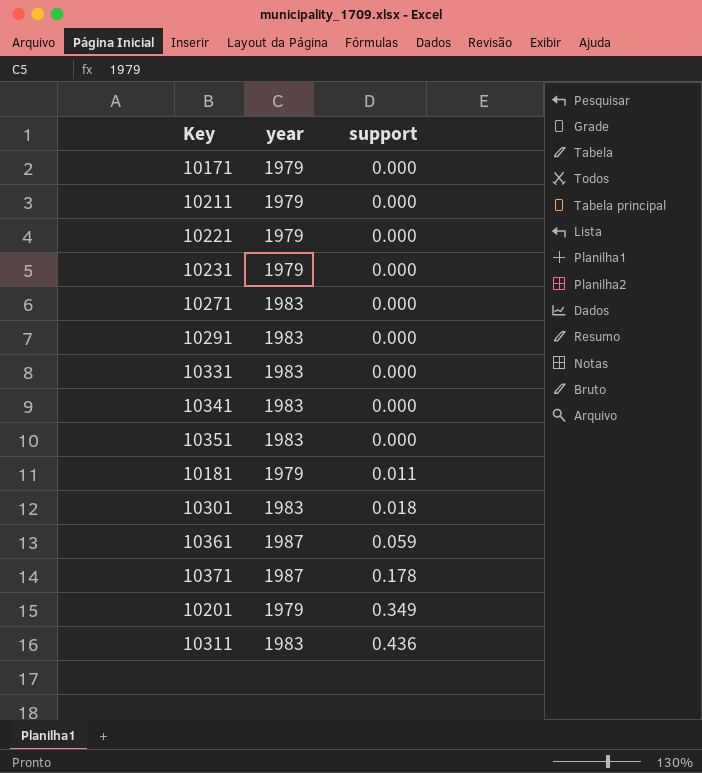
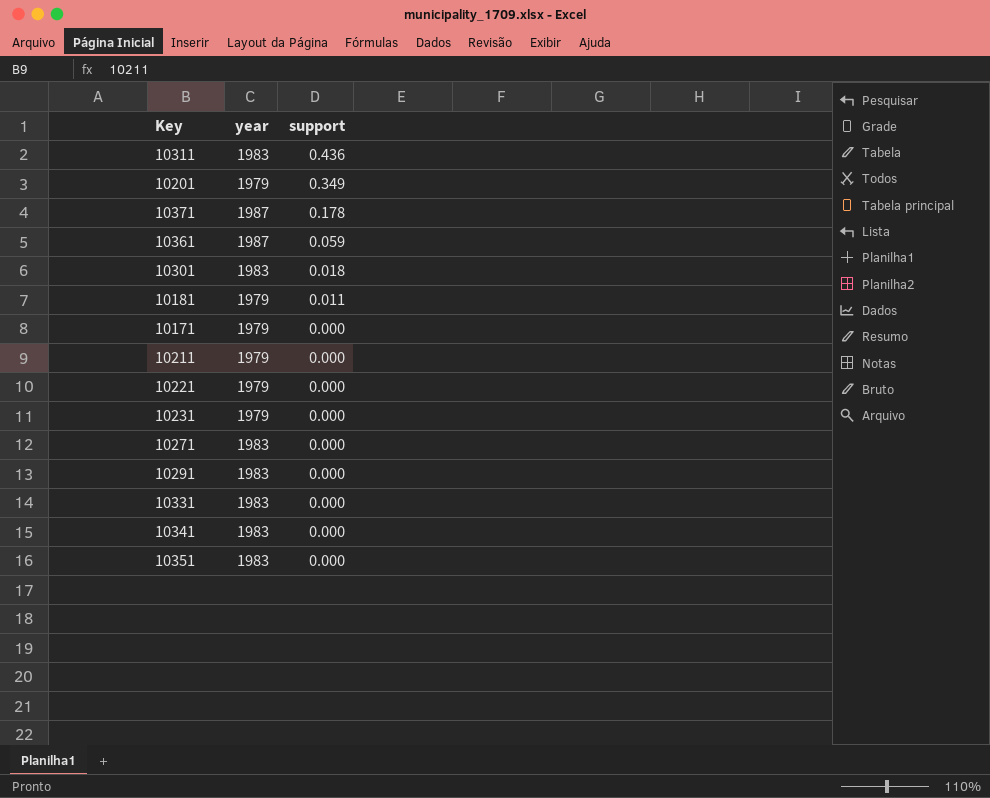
row order: support ascending -> support descending

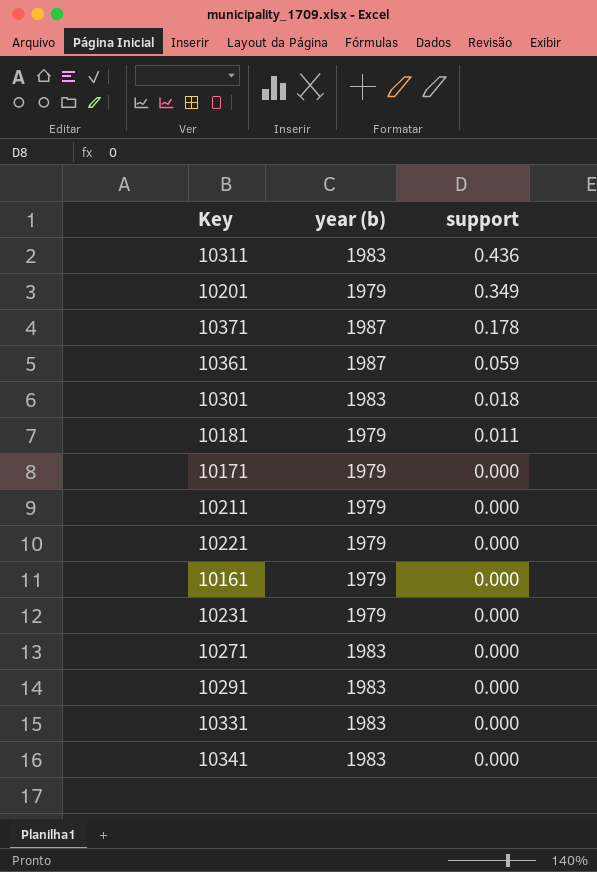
column name: year -> year (b)
row 10351: 1983 | 0.000 -> none
row 10161: none -> 1979 | 0.000

